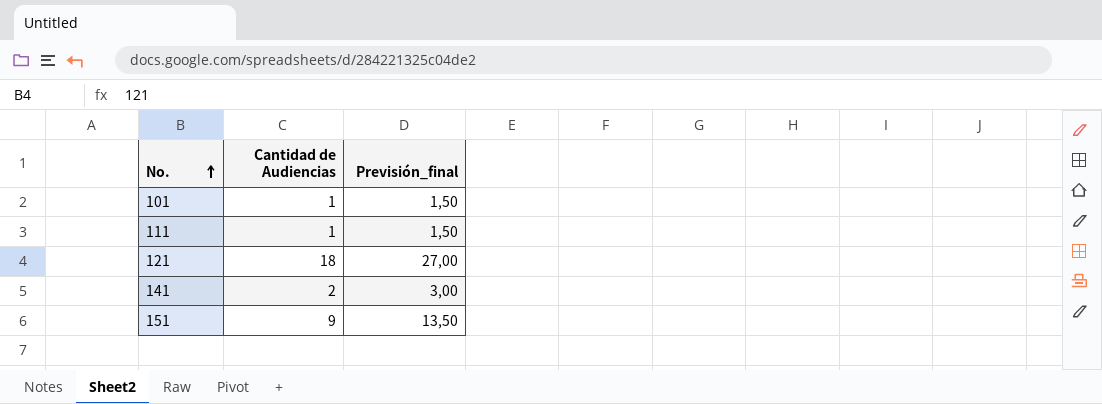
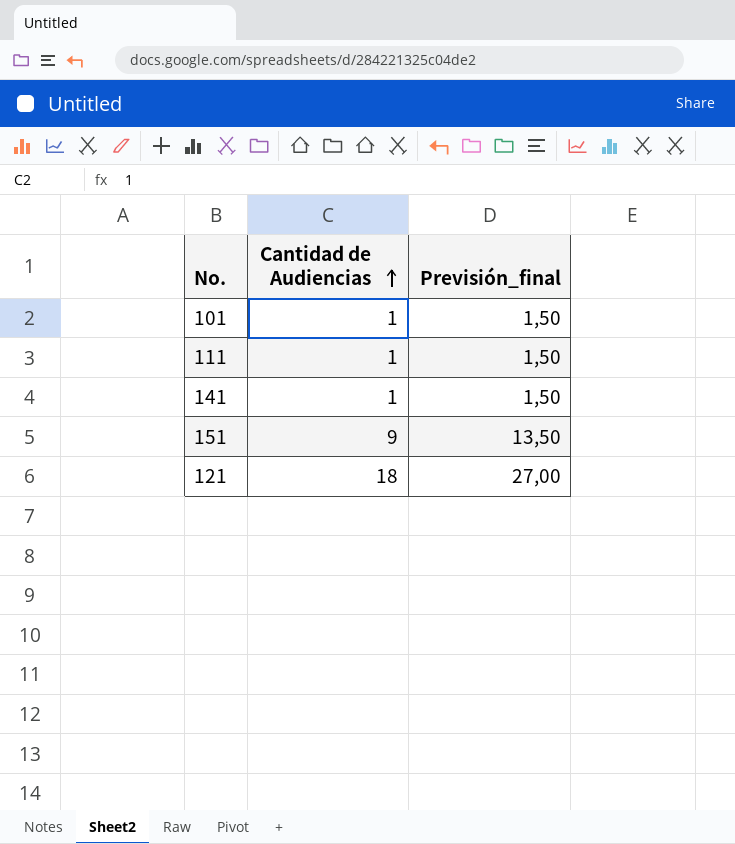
row order: No. ascending -> Cantidad de Audiencias ascending
141 | Cantidad de Audiencias: 2 -> 1
141 | Previsión_final: 3,00 -> 1,50

